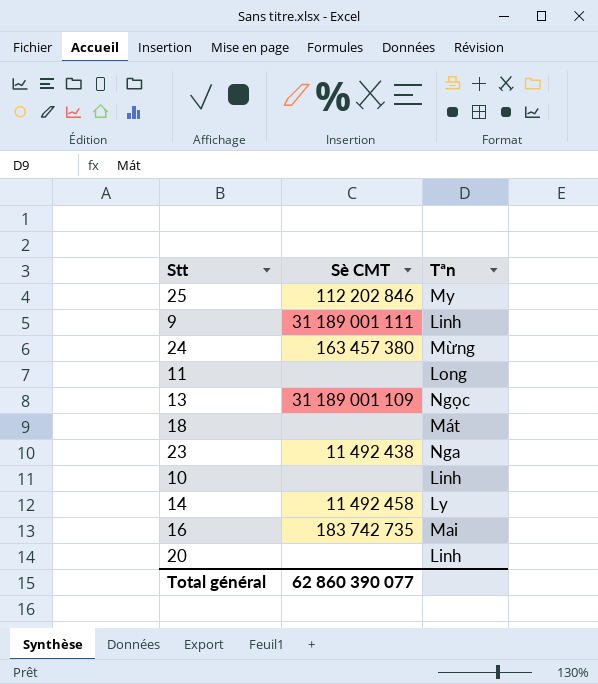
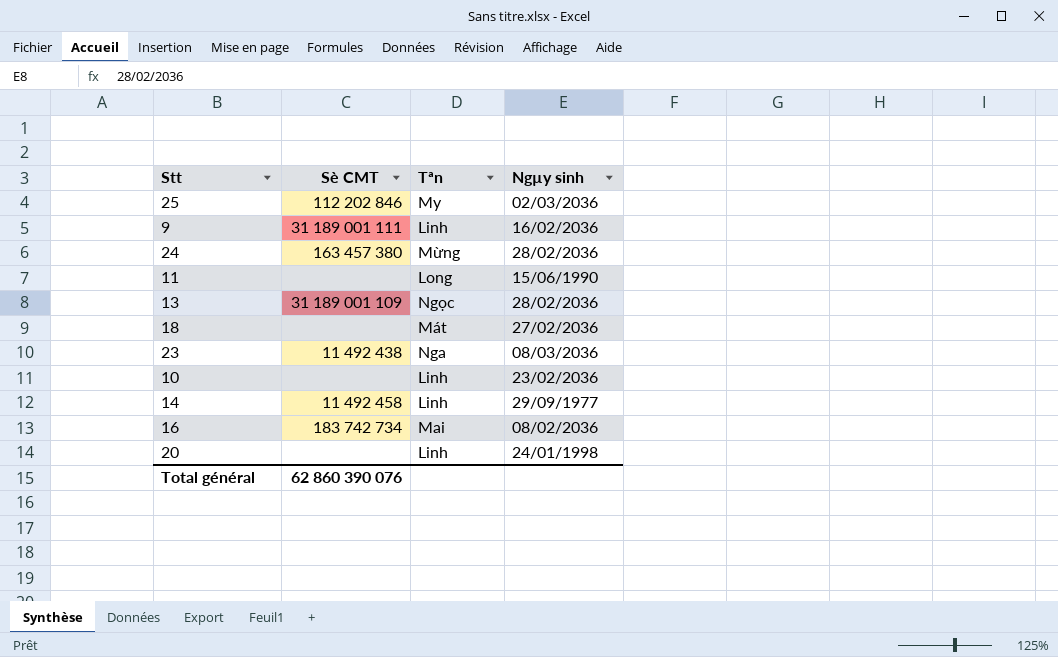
column Ngµy sinh | position: none -> 4
14 | Tªn: Ly -> Linh
16 | Sè CMT: 183 742 735 -> 183 742 734
Total général | Sè CMT: 62 860 390 077 -> 62 860 390 076

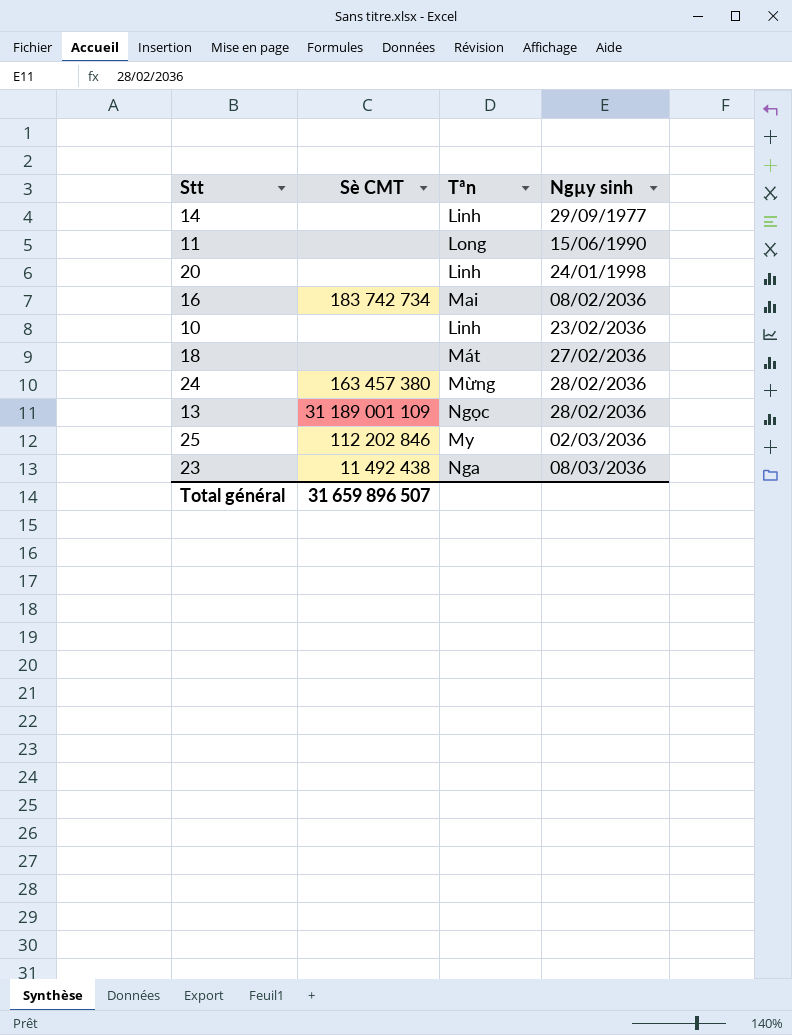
row order: none -> Ngµy sinh ascending
row 9: 31 189 001 111 | Linh | 16/02/2036 -> none
14 | Sè CMT: 11 492 458 -> none
Total général | Sè CMT: 62 860 390 076 -> 31 659 896 507

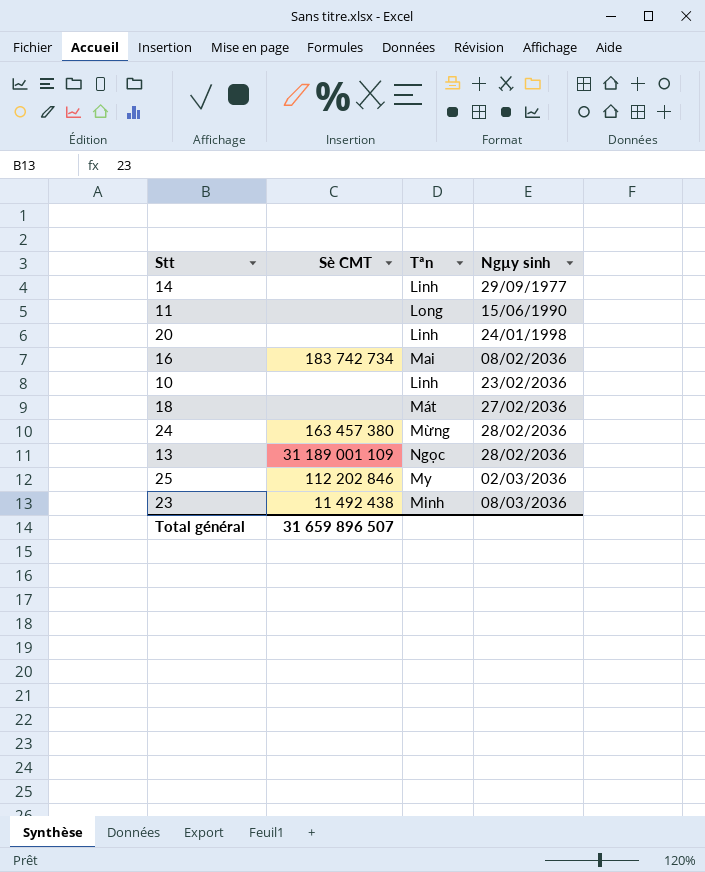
23 | Tªn: Nga -> Minh

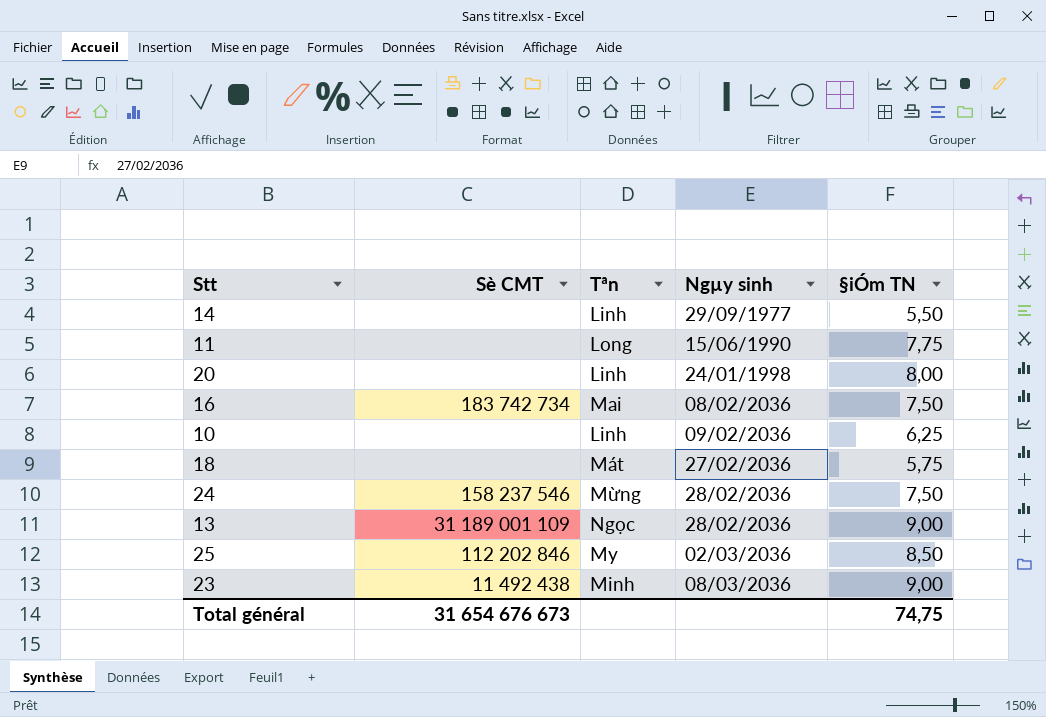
column §iÓm TN | position: none -> 5
10 | Ngµy sinh: 23/02/2036 -> 09/02/2036
24 | Sè CMT: 163 457 380 -> 158 237 546
Total général | Sè CMT: 31 659 896 507 -> 31 654 676 673

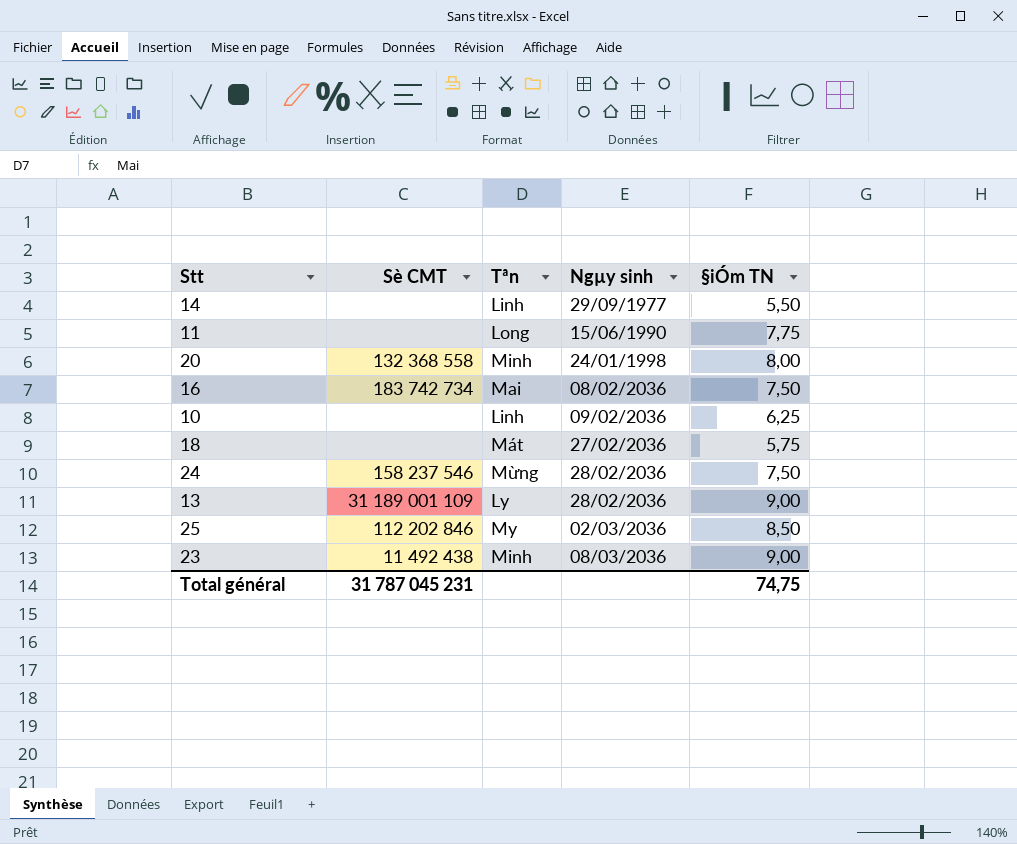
20 | Sè CMT: none -> 132 368 558
20 | Tªn: Linh -> Minh
13 | Tªn: Ngọc -> Ly
Total général | Sè CMT: 31 654 676 673 -> 31 787 045 231

